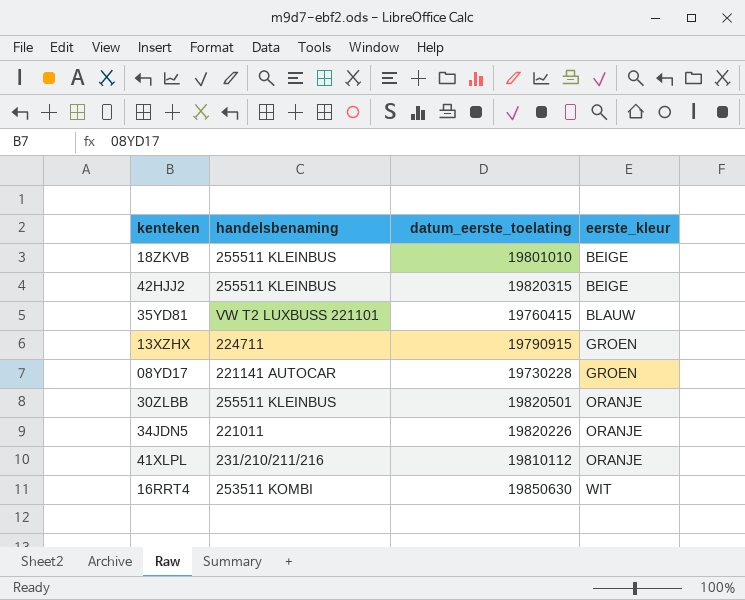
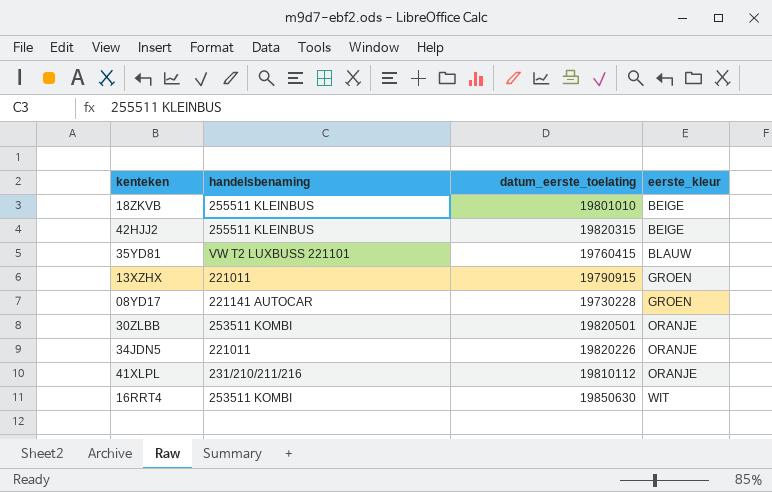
13XZHX | handelsbenaming: 224711 -> 221011
30ZLBB | handelsbenaming: 255511 KLEINBUS -> 253511 KOMBI

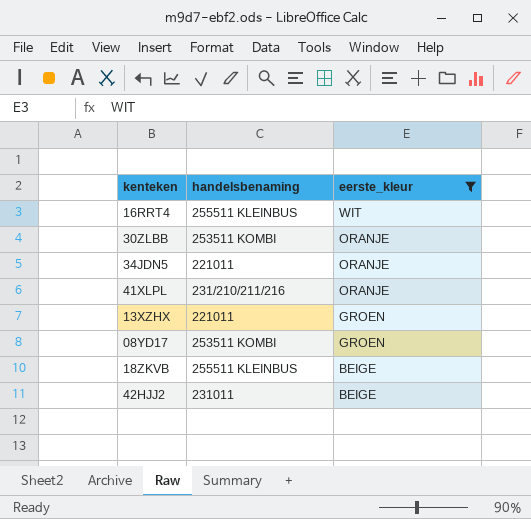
filter: none -> eerste_kleur != BLAUW
row order: eerste_kleur ascending -> eerste_kleur descending
column datum_eerste_toelating | position: 3 -> none
16RRT4 | handelsbenaming: 253511 KOMBI -> 255511 KLEINBUS
08YD17 | handelsbenaming: 221141 AUTOCAR -> 253511 KOMBI
42HJJ2 | handelsbenaming: 255511 KLEINBUS -> 231011

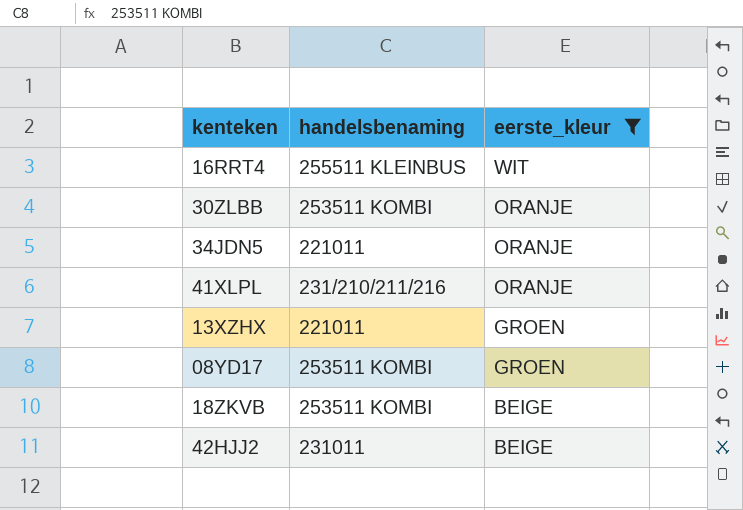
18ZKVB | handelsbenaming: 255511 KLEINBUS -> 253511 KOMBI

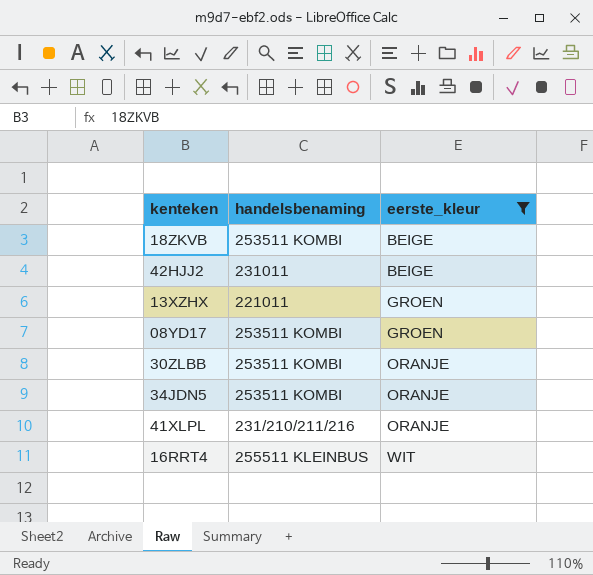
row order: eerste_kleur descending -> eerste_kleur ascending
34JDN5 | handelsbenaming: 221011 -> 253511 KOMBI

